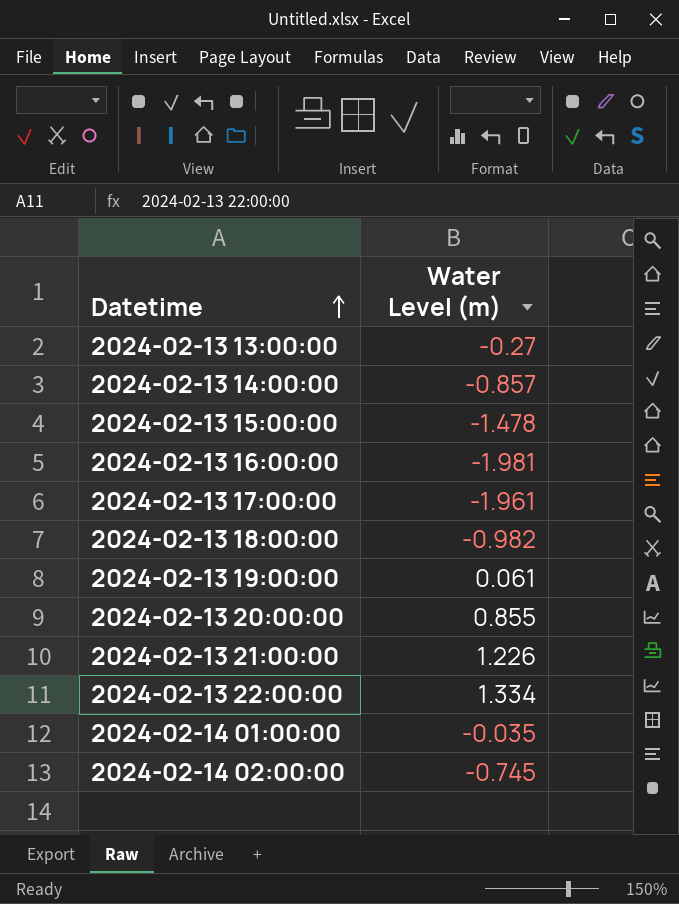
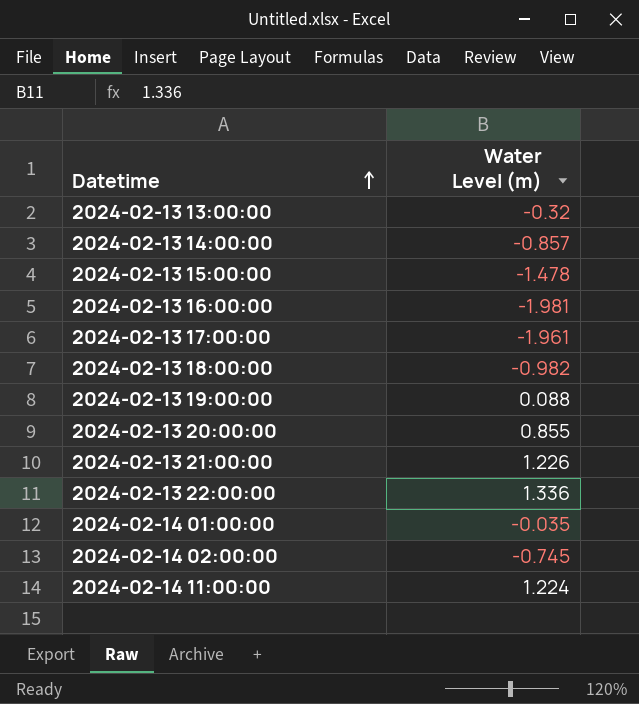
2024-02-13 13:00:00 | Water Level (m): -0.27 -> -0.32
2024-02-13 19:00:00 | Water Level (m): 0.061 -> 0.088
2024-02-13 22:00:00 | Water Level (m): 1.334 -> 1.336
row 2024-02-14 11:00:00: none -> 1.224

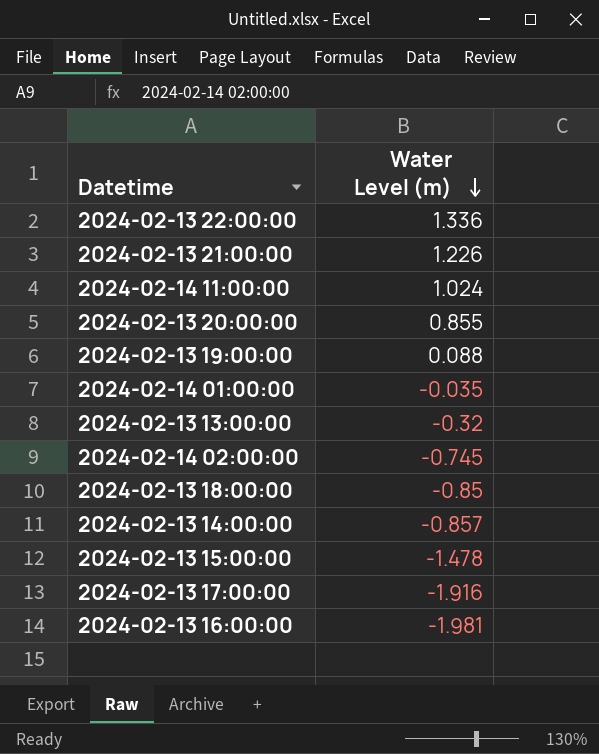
row order: Datetime ascending -> Water Level (m) descending
2024-02-14 11:00:00 | Water Level (m): 1.224 -> 1.024
2024-02-13 18:00:00 | Water Level (m): -0.982 -> -0.85
2024-02-13 17:00:00 | Water Level (m): -1.961 -> -1.916

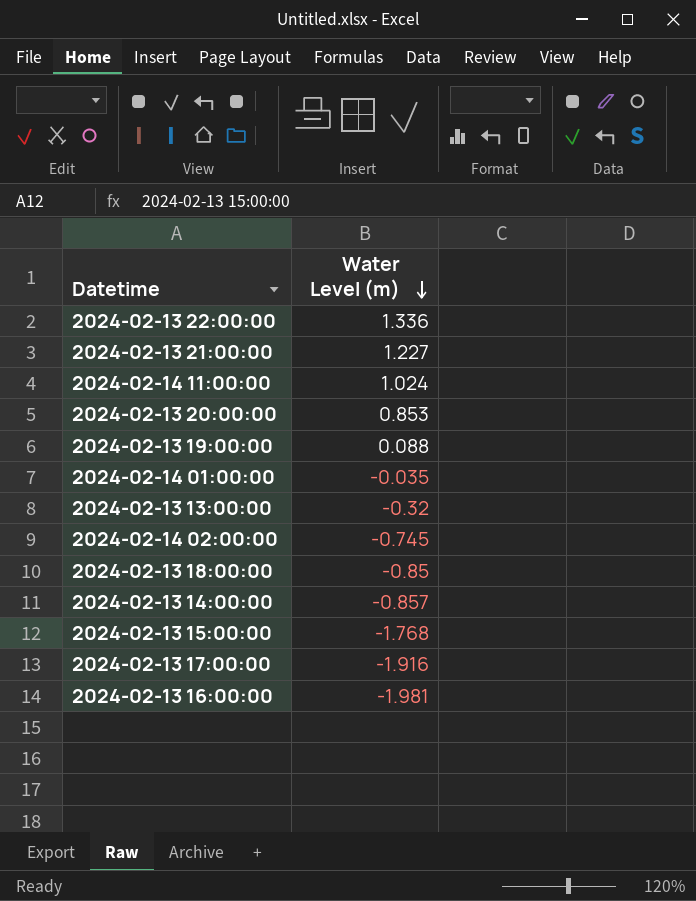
2024-02-13 21:00:00 | Water Level (m): 1.226 -> 1.227
2024-02-13 20:00:00 | Water Level (m): 0.855 -> 0.853
2024-02-13 15:00:00 | Water Level (m): -1.478 -> -1.768

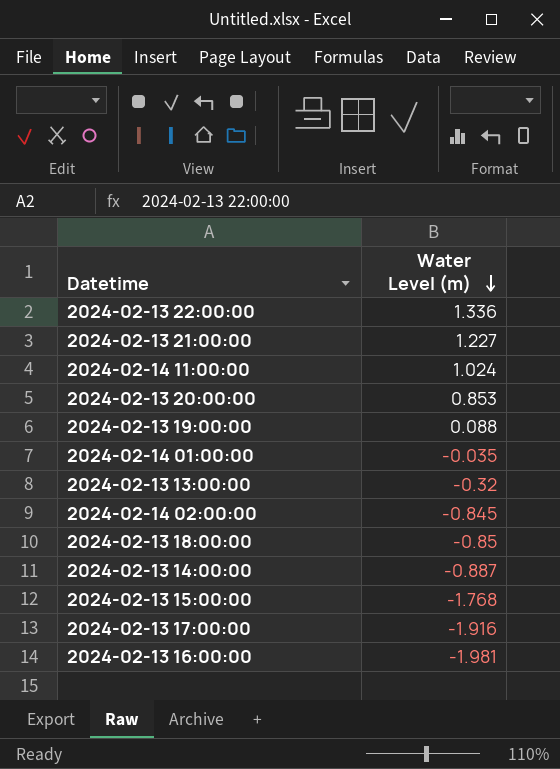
2024-02-14 02:00:00 | Water Level (m): -0.745 -> -0.845
2024-02-13 14:00:00 | Water Level (m): -0.857 -> -0.887

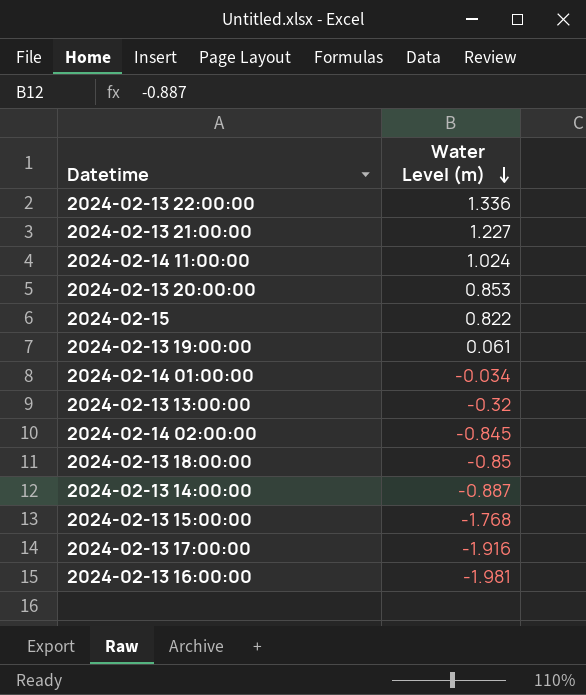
row 2024-02-15: none -> 0.822
2024-02-13 19:00:00 | Water Level (m): 0.088 -> 0.061
2024-02-14 01:00:00 | Water Level (m): -0.035 -> -0.034

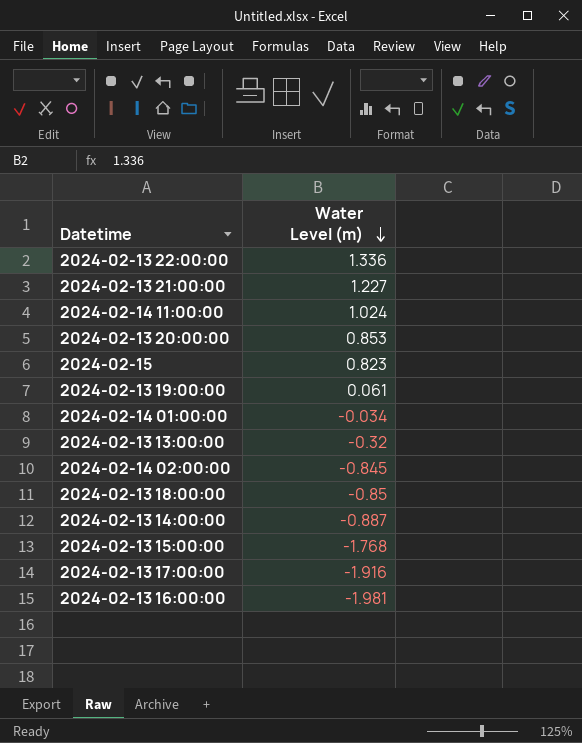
2024-02-15 | Water Level (m): 0.822 -> 0.823

